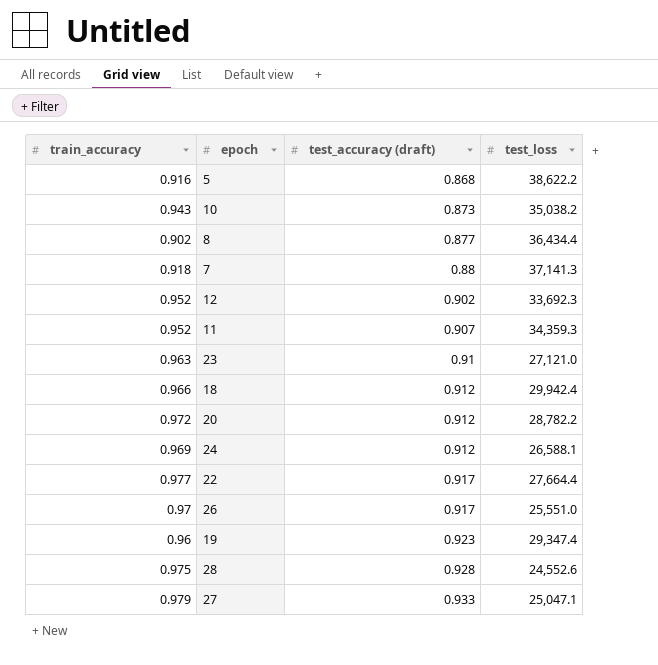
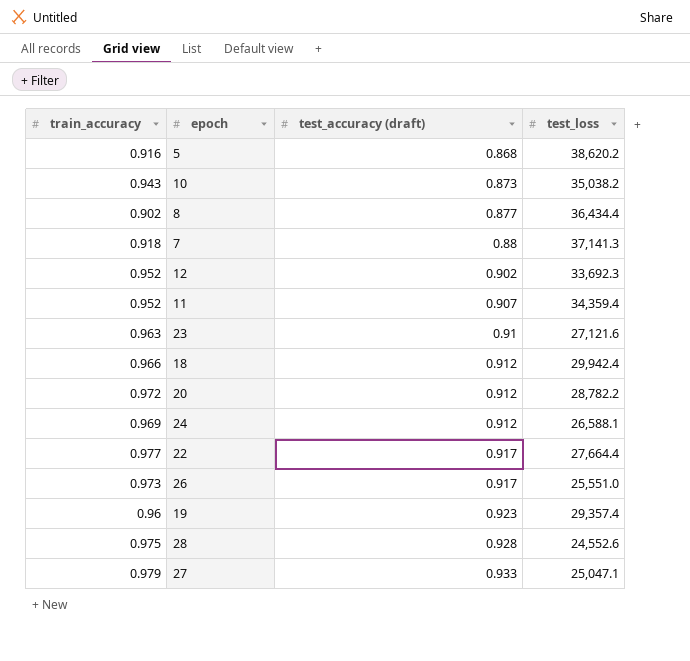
5 | test_loss: 38,622.2 -> 38,620.2
11 | test_loss: 34,359.3 -> 34,359.4
23 | test_loss: 27,121.0 -> 27,121.6
26 | train_accuracy: 0.97 -> 0.973
19 | test_loss: 29,347.4 -> 29,357.4

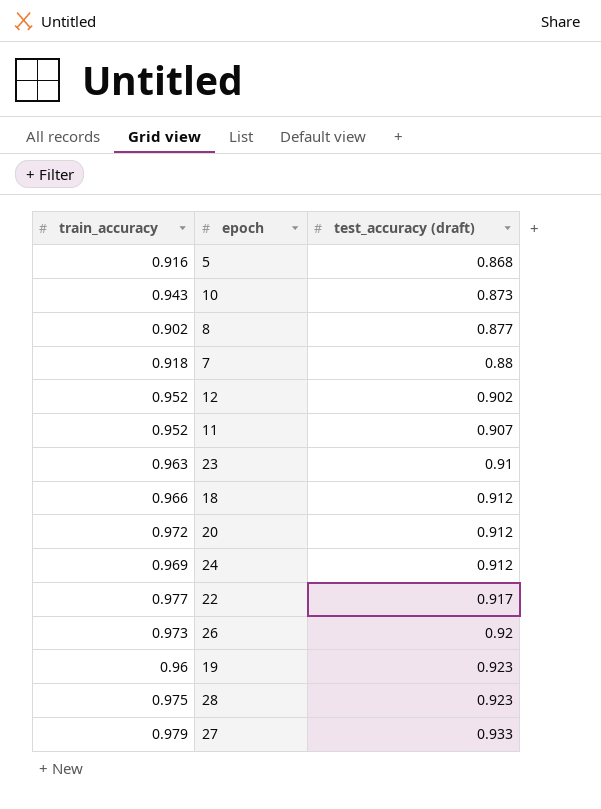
column test_loss | position: 4 -> none
26 | test_accuracy (draft): 0.917 -> 0.92
28 | test_accuracy (draft): 0.928 -> 0.923

